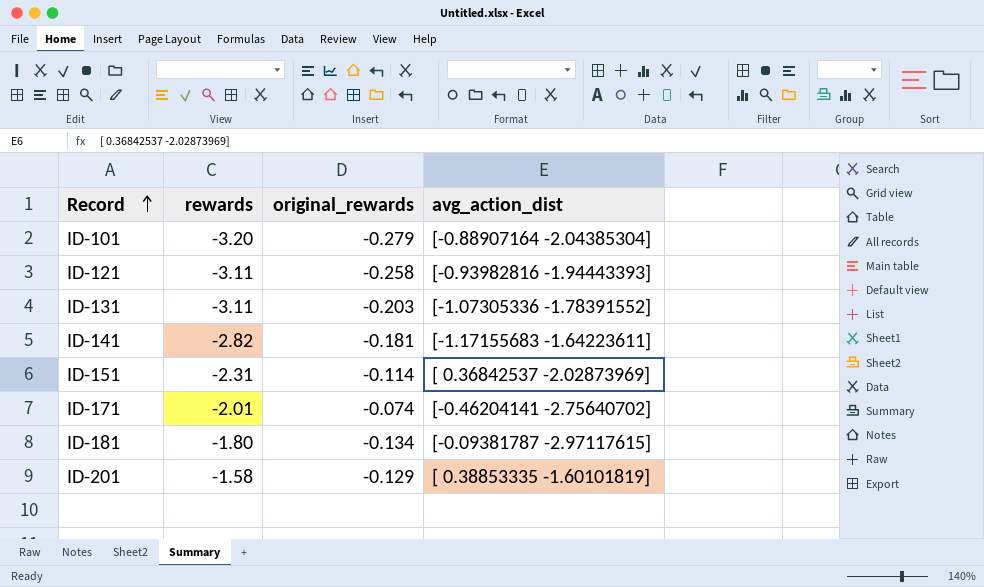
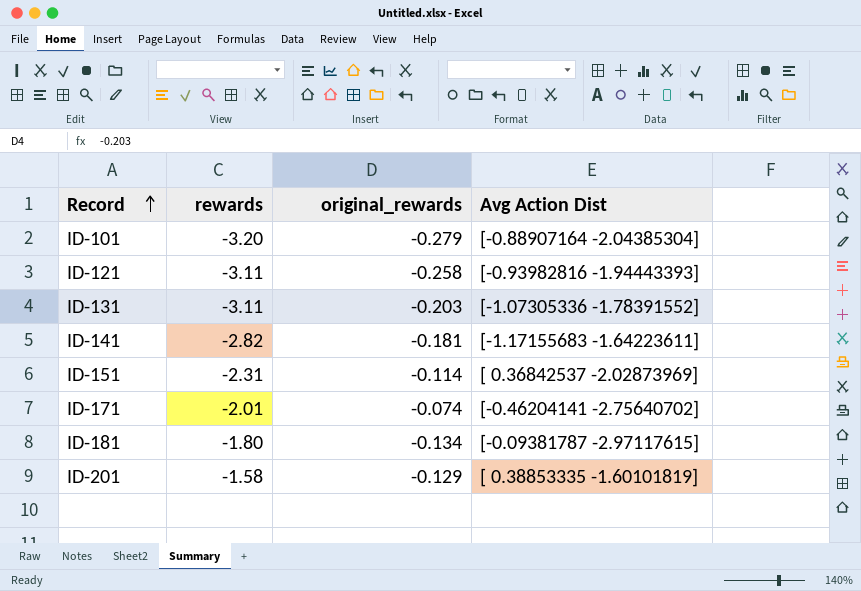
column name: avg_action_dist -> Avg Action Dist

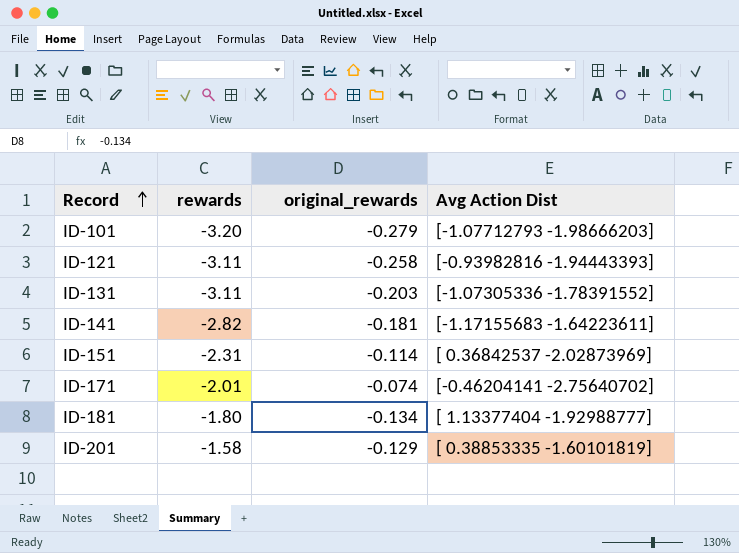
ID-101 | Avg Action Dist: [-0.88907164 -2.04385304] -> [-1.07712793 -1.98666203]
ID-181 | Avg Action Dist: [-0.09381787 -2.97117615] -> [ 1.13377404 -1.92988777]

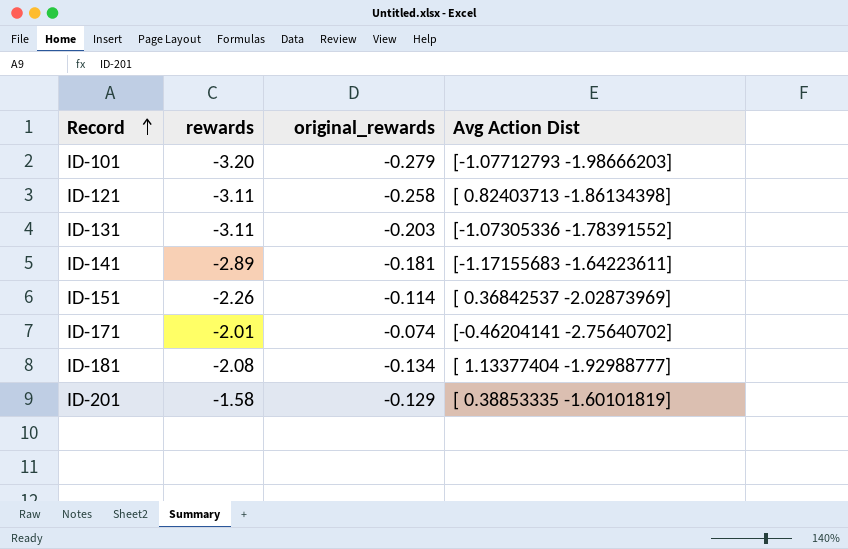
ID-121 | Avg Action Dist: [-0.93982816 -1.94443393] -> [ 0.82403713 -1.86134398]
ID-141 | rewards: -2.82 -> -2.89
ID-151 | rewards: -2.31 -> -2.26
ID-181 | rewards: -1.80 -> -2.08

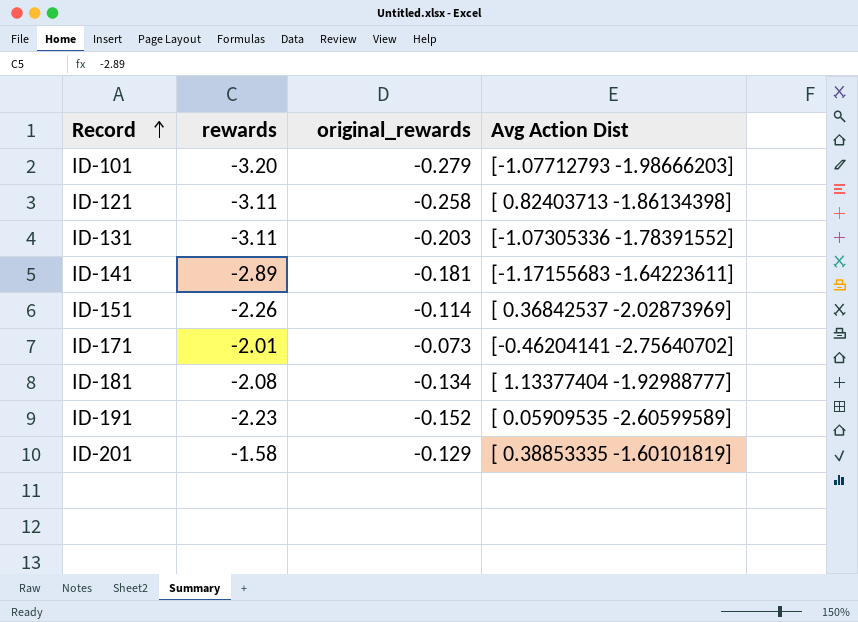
ID-171 | original_rewards: -0.074 -> -0.073
row ID-191: none -> -2.23 | -0.152 | [ 0.05909535 -2.60599589]

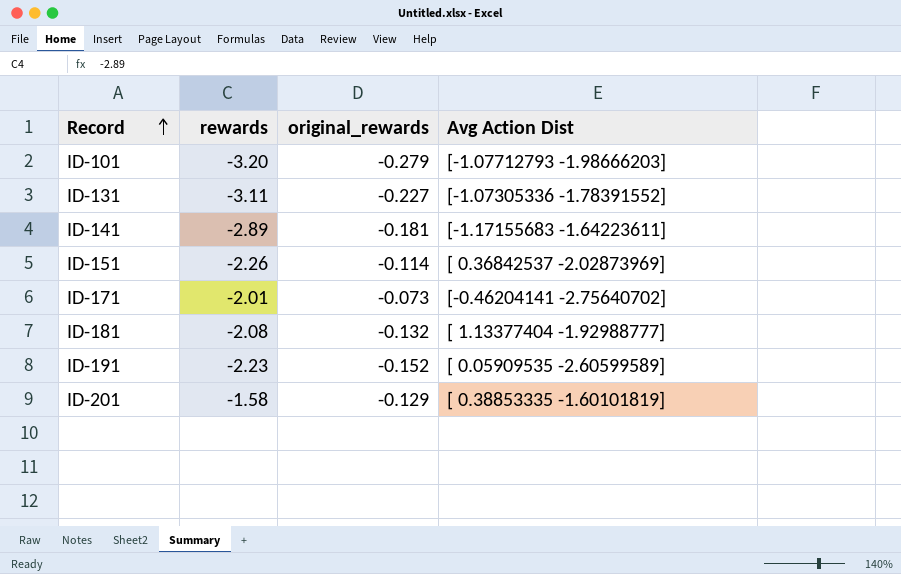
row ID-121: -3.11 | -0.258 | [ 0.82403713 -1.86134398] -> none
ID-131 | original_rewards: -0.203 -> -0.227
ID-181 | original_rewards: -0.134 -> -0.132

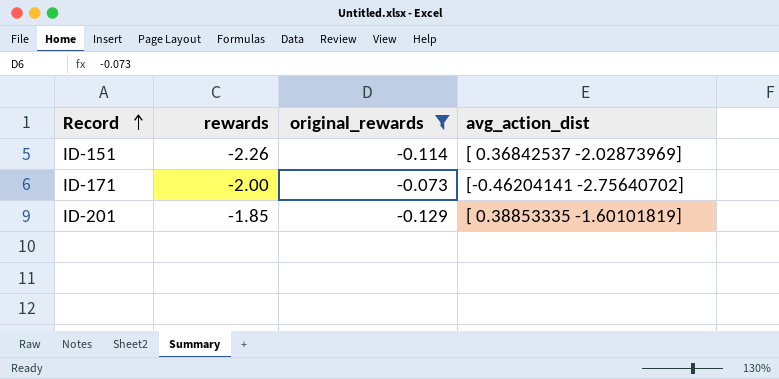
filter: none -> original_rewards >= -0.129
column name: Avg Action Dist -> avg_action_dist
ID-171 | rewards: -2.01 -> -2.00
ID-201 | rewards: -1.58 -> -1.85

